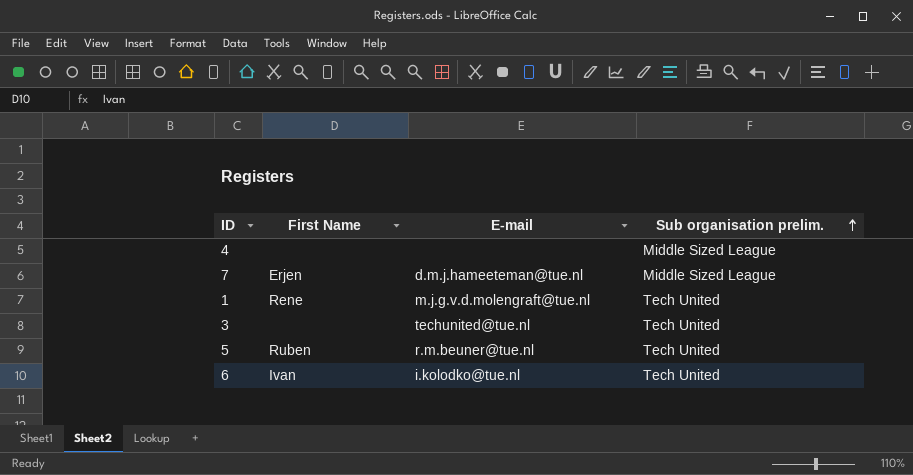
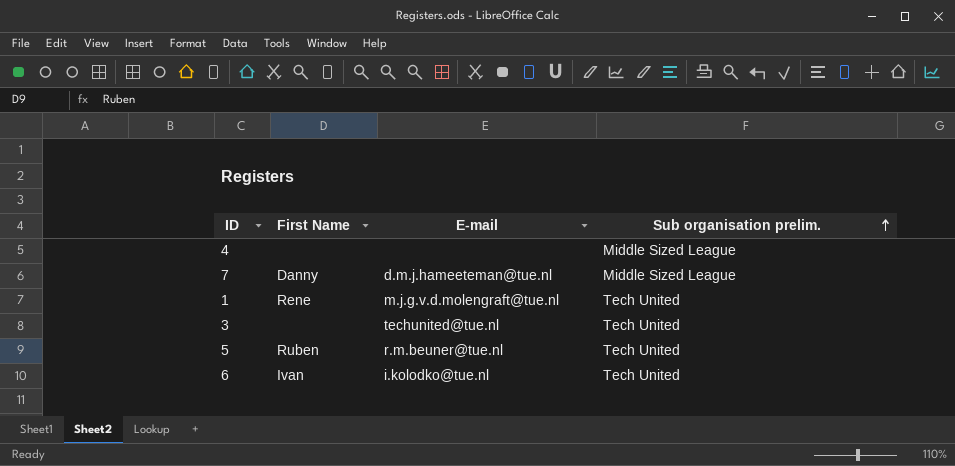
7 | First Name: Erjen -> Danny

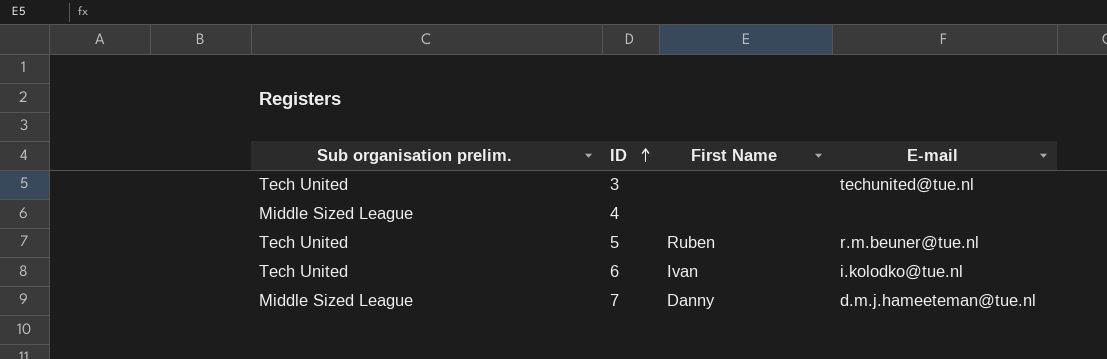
row order: Sub organisation prelim. ascending -> ID ascending
column Sub organisation prelim. | position: 4 -> 1
row 1: Rene | m.j.g.v.d.molengraft@tue.nl | Tech United -> none

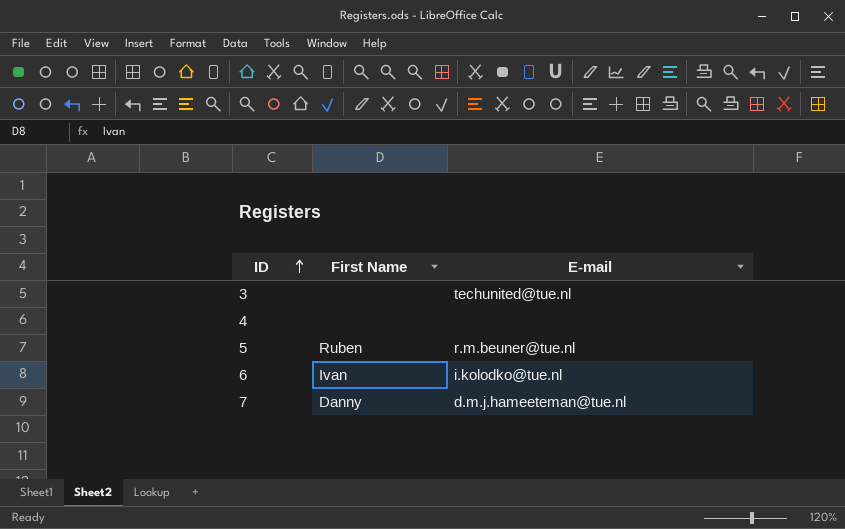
column Sub organisation prelim. | position: 1 -> none

